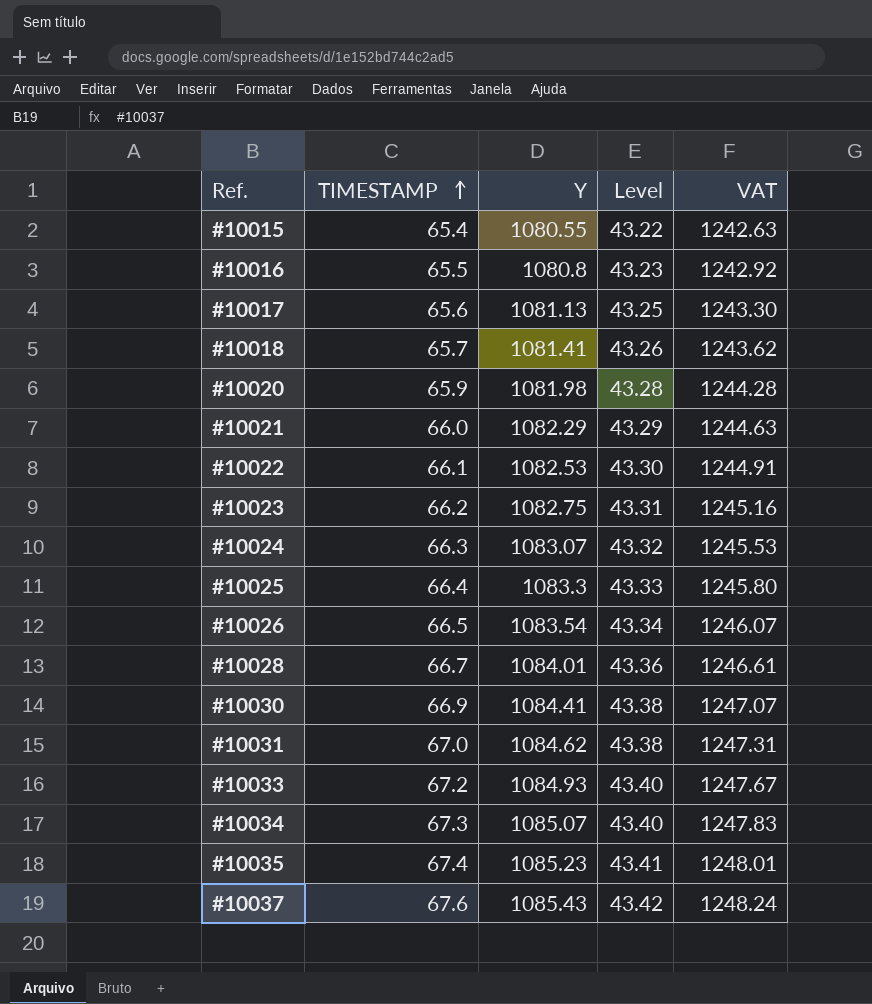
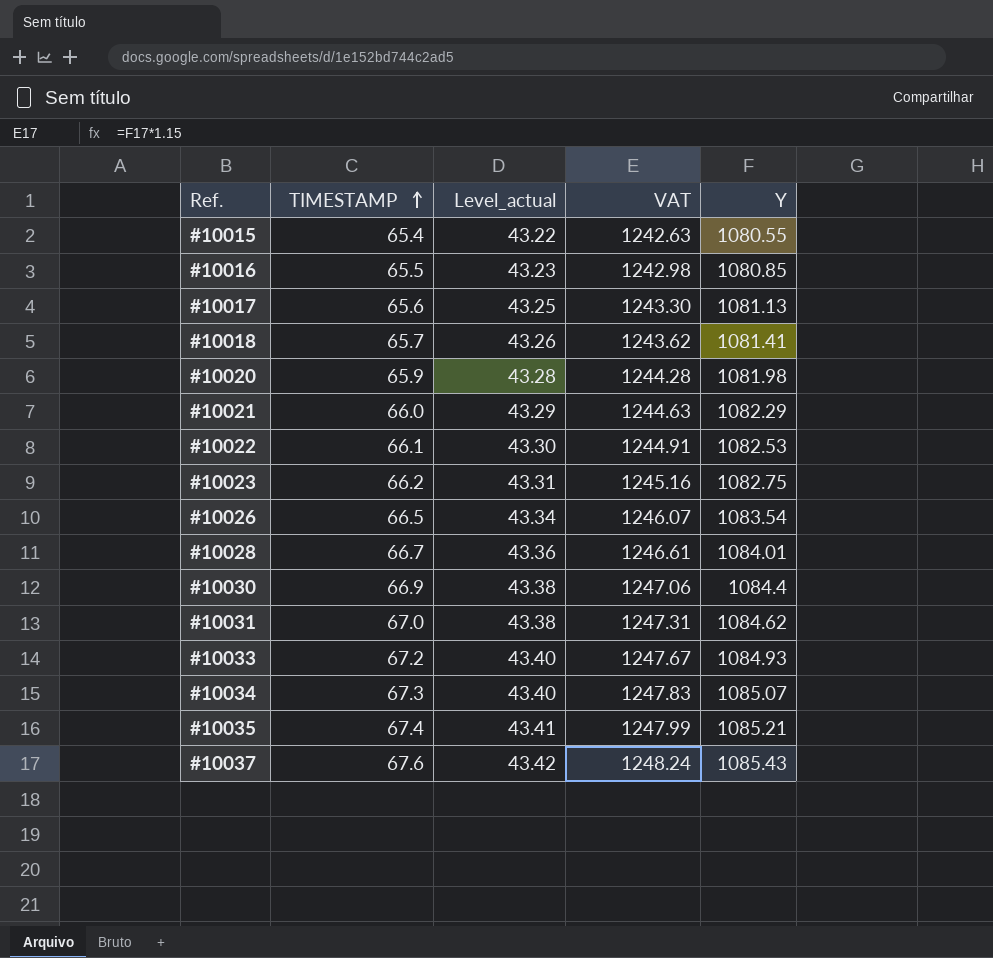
column name: Level -> Level_actual
column Y | position: 3 -> 5
row #10024: 66.3 | 1083.07 | 43.32 | 1245.53 -> none
row #10025: 66.4 | 1083.3 | 43.33 | 1245.80 -> none
#10016 | VAT: 1242.92 -> 1242.98
#10016 | Y: 1080.8 -> 1080.85
#10030 | VAT: 1247.07 -> 1247.06
#10030 | Y: 1084.41 -> 1084.4
#10035 | VAT: 1248.01 -> 1247.99
#10035 | Y: 1085.23 -> 1085.21

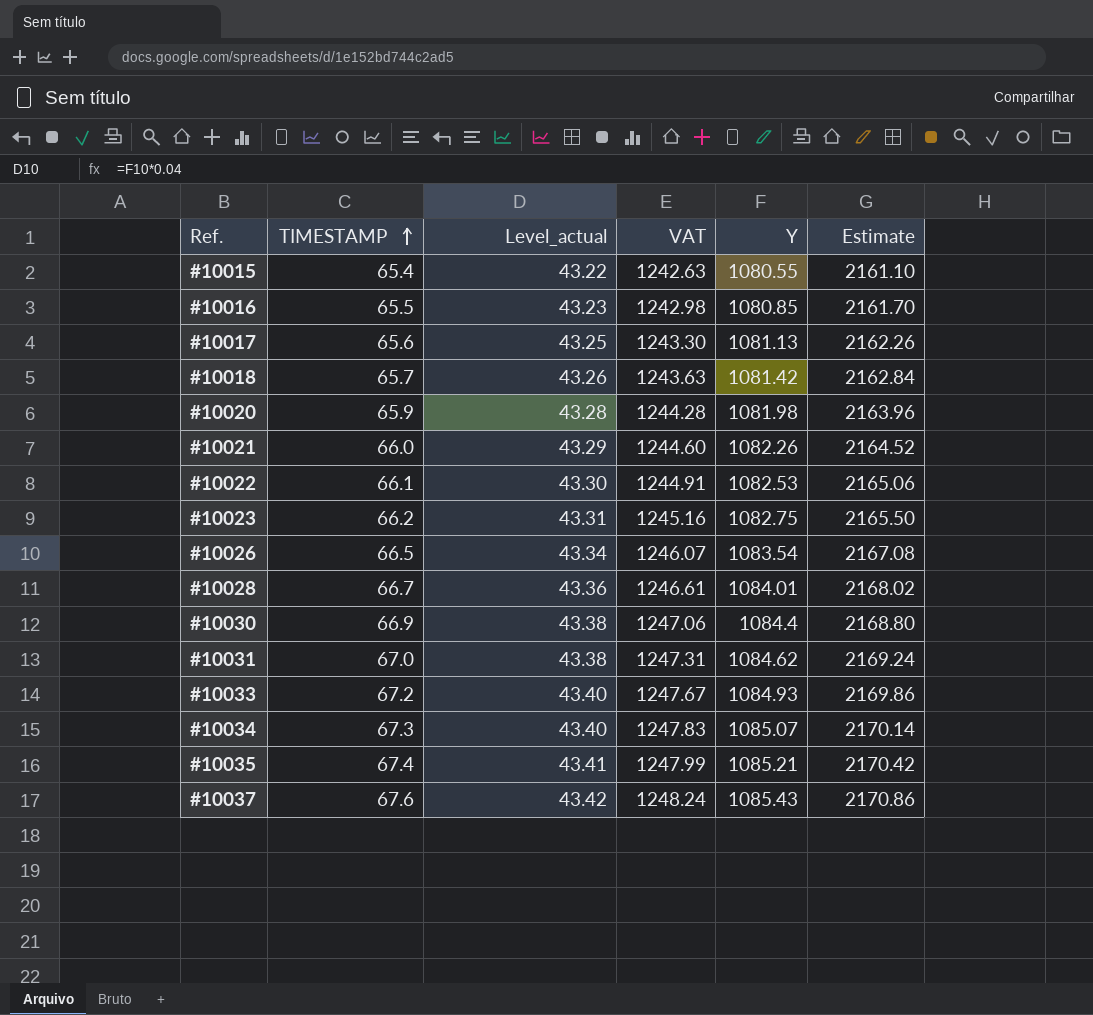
column Estimate | formula: none -> [Y] * 2
#10018 | VAT: 1243.62 -> 1243.63
#10018 | Y: 1081.41 -> 1081.42
#10021 | VAT: 1244.63 -> 1244.60
#10021 | Y: 1082.29 -> 1082.26

